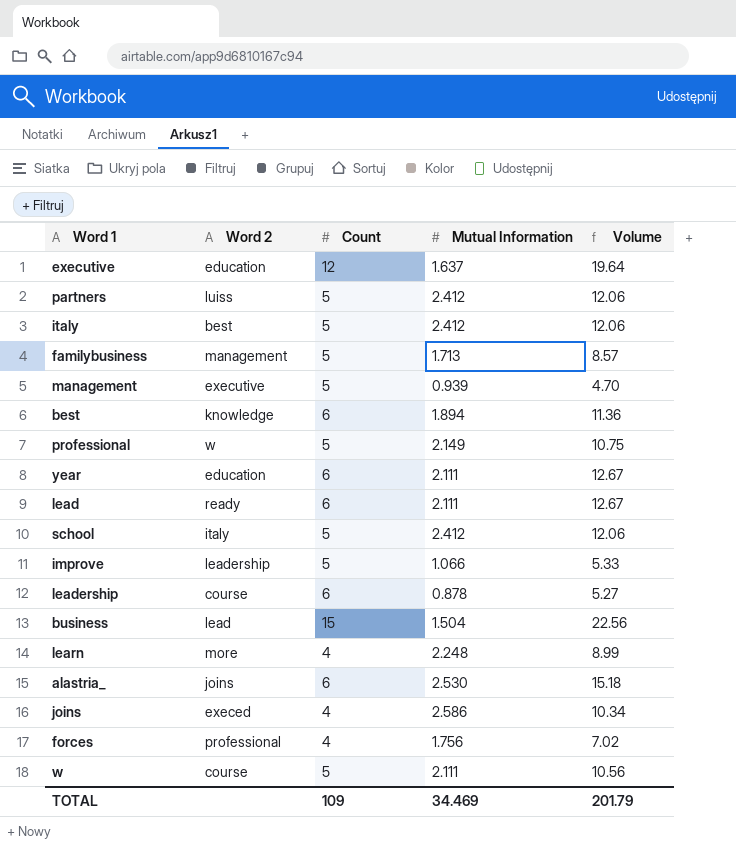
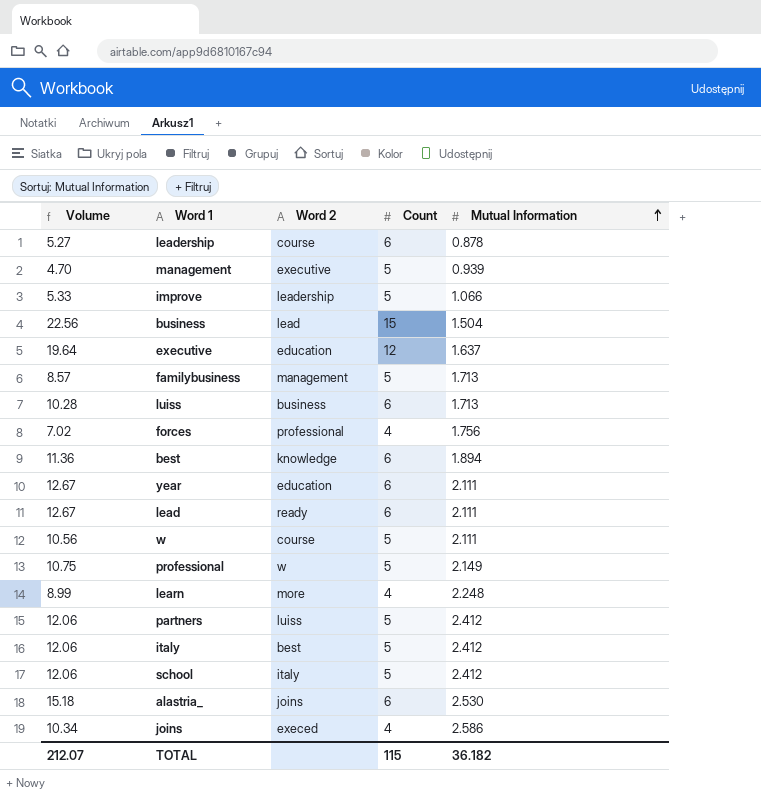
row order: none -> Mutual Information ascending
column Volume | position: 5 -> 1
row luiss: none -> 10.28 | business | 6 | 1.713
TOTAL | Volume: 201.79 -> 212.07
TOTAL | Count: 109 -> 115
TOTAL | Mutual Information: 34.469 -> 36.182

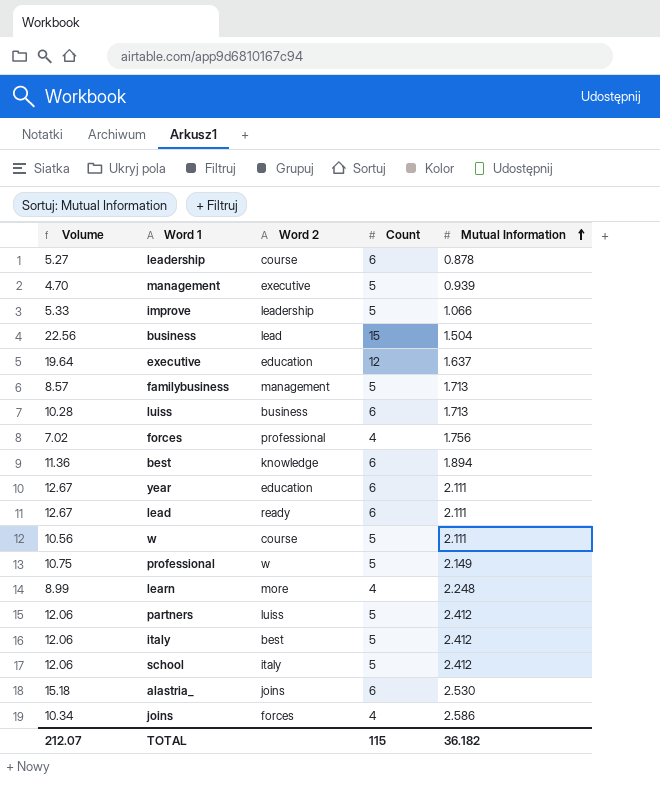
joins | Word 2: execed -> forces

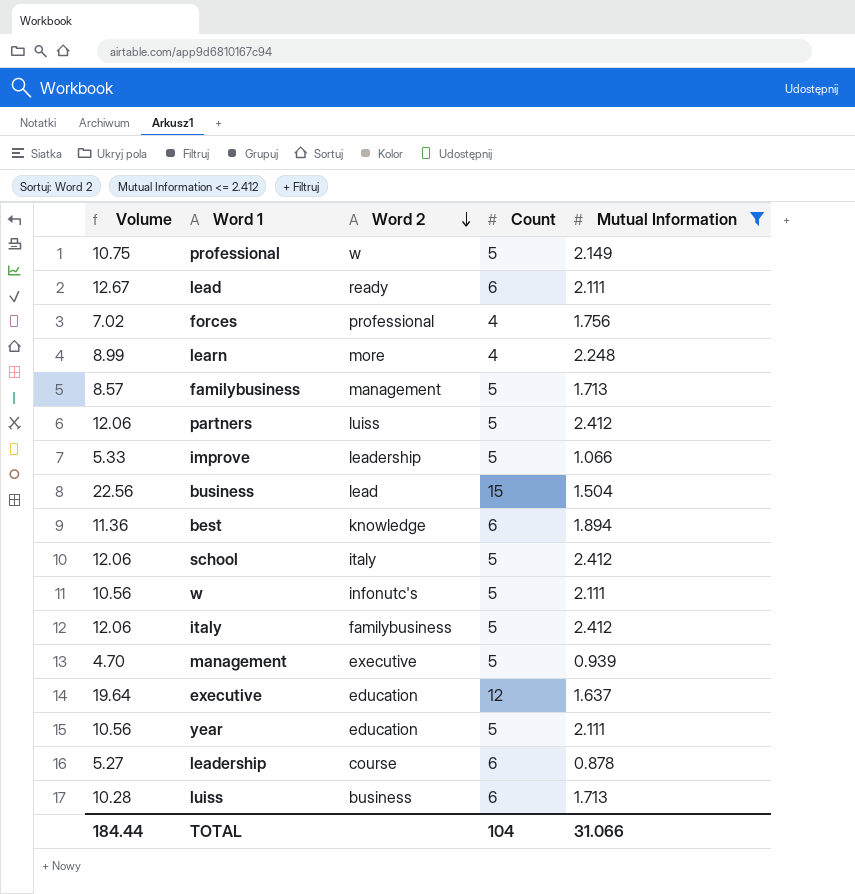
filter: none -> Mutual Information <= 2.412
row order: Mutual Information ascending -> Word 2 descending
w | Word 2: course -> infonutc's
italy | Word 2: best -> familybusiness
year | Volume: 12.67 -> 10.56
year | Count: 6 -> 5
TOTAL | Volume: 212.07 -> 184.44
TOTAL | Count: 115 -> 104
TOTAL | Mutual Information: 36.182 -> 31.066

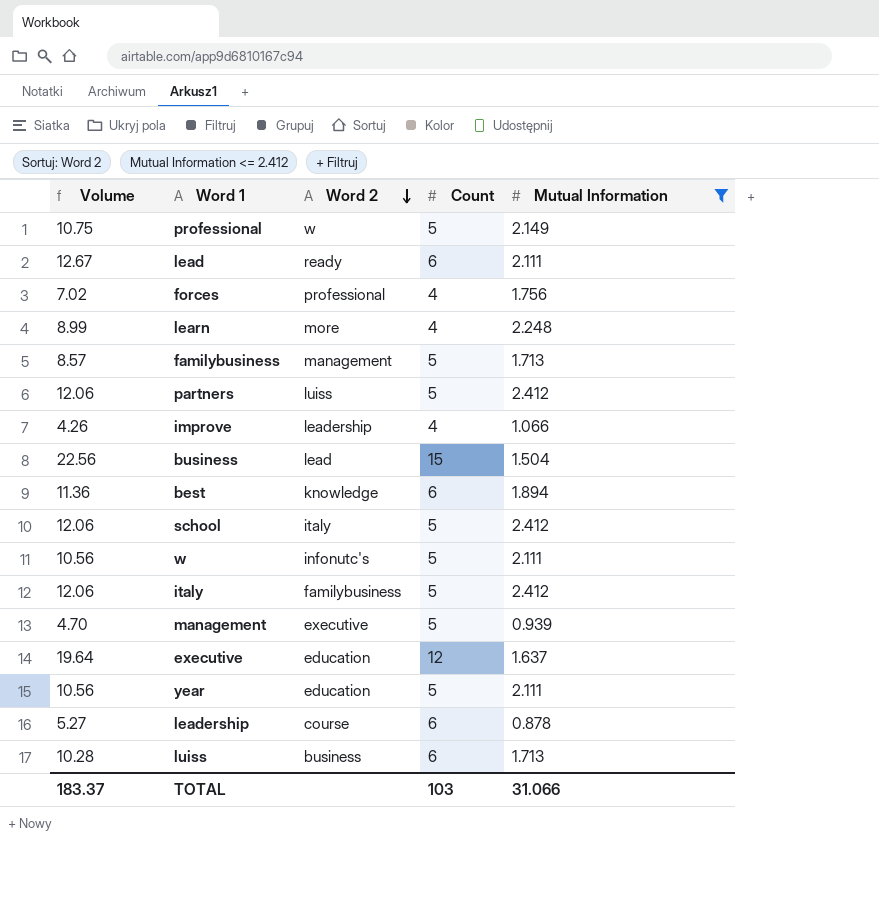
improve | Volume: 5.33 -> 4.26
improve | Count: 5 -> 4
TOTAL | Volume: 184.44 -> 183.37
TOTAL | Count: 104 -> 103

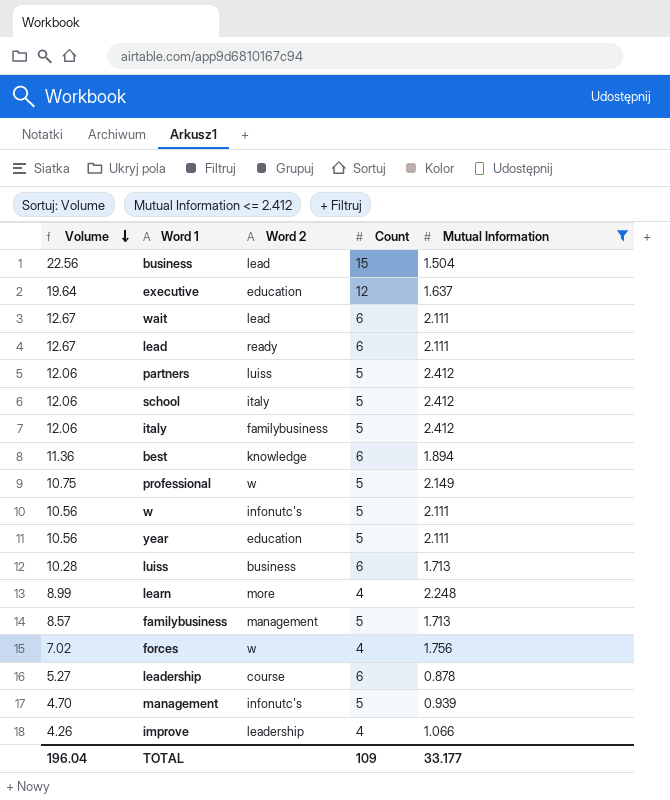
row order: Word 2 descending -> Volume descending
row wait: none -> 12.67 | lead | 6 | 2.111
forces | Word 2: professional -> w
management | Word 2: executive -> infonutc's
TOTAL | Volume: 183.37 -> 196.04
TOTAL | Count: 103 -> 109
TOTAL | Mutual Information: 31.066 -> 33.177

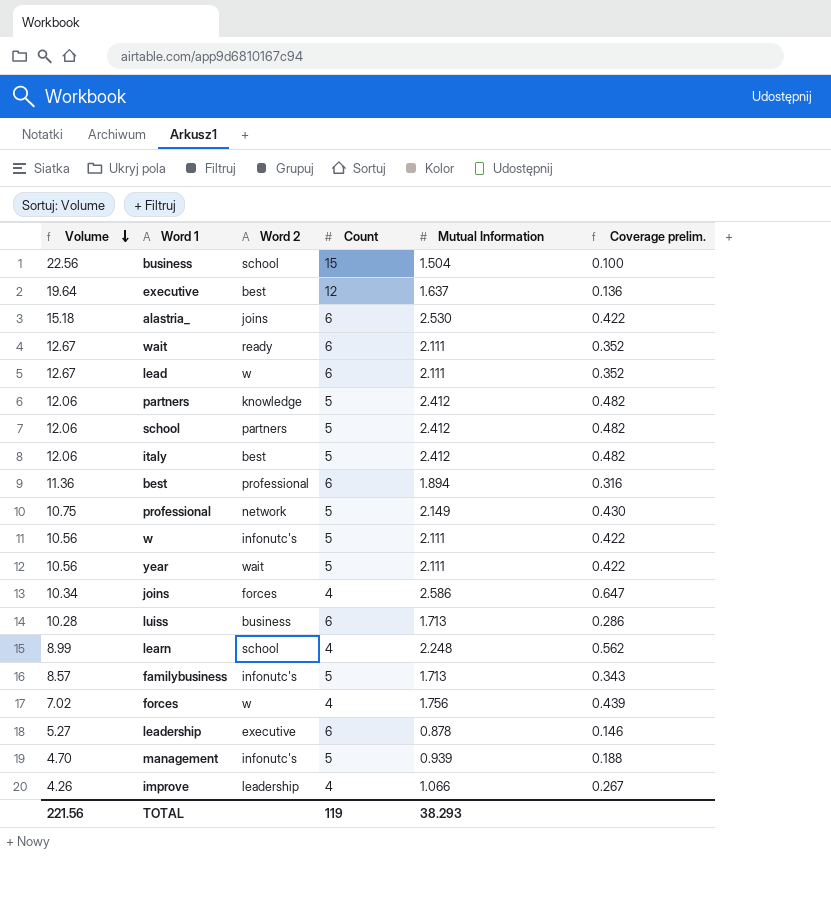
filter: Mutual Information <= 2.412 -> none
column Coverage prelim. | formula: none -> [Mutual Information] / [Count]
business | Word 2: lead -> school
executive | Word 2: education -> best
wait | Word 2: lead -> ready
lead | Word 2: ready -> w
partners | Word 2: luiss -> knowledge
school | Word 2: italy -> partners
italy | Word 2: familybusiness -> best
best | Word 2: knowledge -> professional
professional | Word 2: w -> network
year | Word 2: education -> wait
learn | Word 2: more -> school
familybusiness | Word 2: management -> infonutc's
leadership | Word 2: course -> executive
TOTAL | Volume: 196.04 -> 221.56
TOTAL | Count: 109 -> 119
TOTAL | Mutual Information: 33.177 -> 38.293

